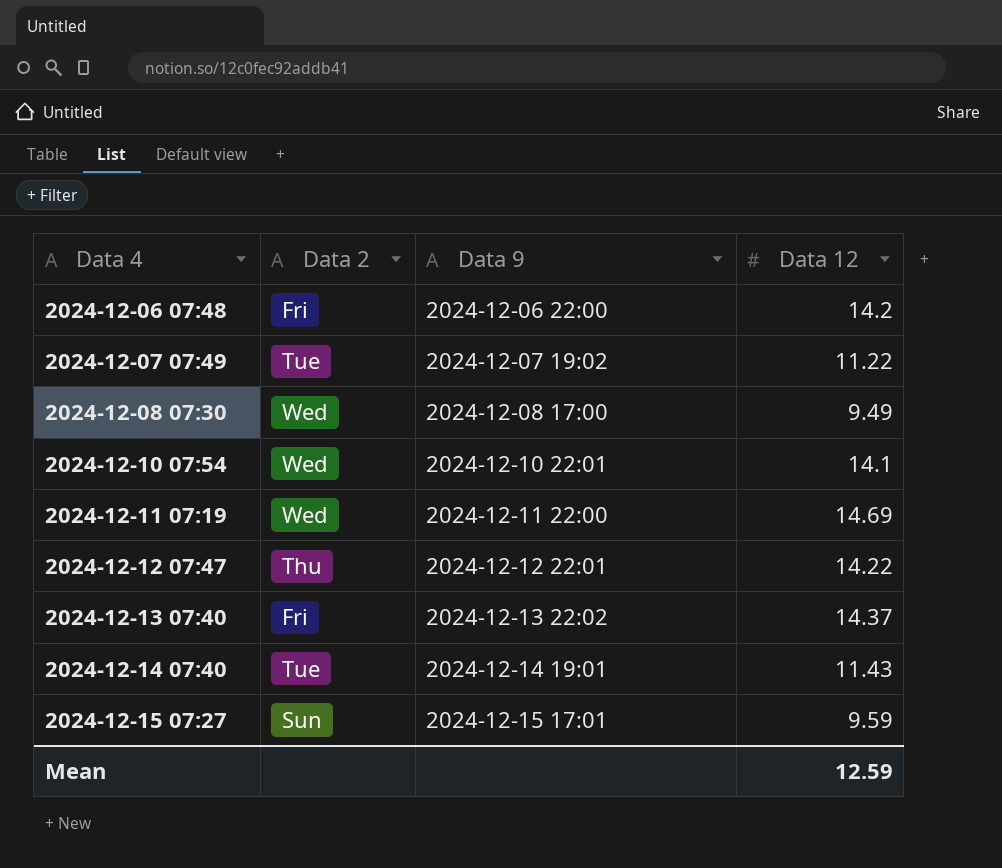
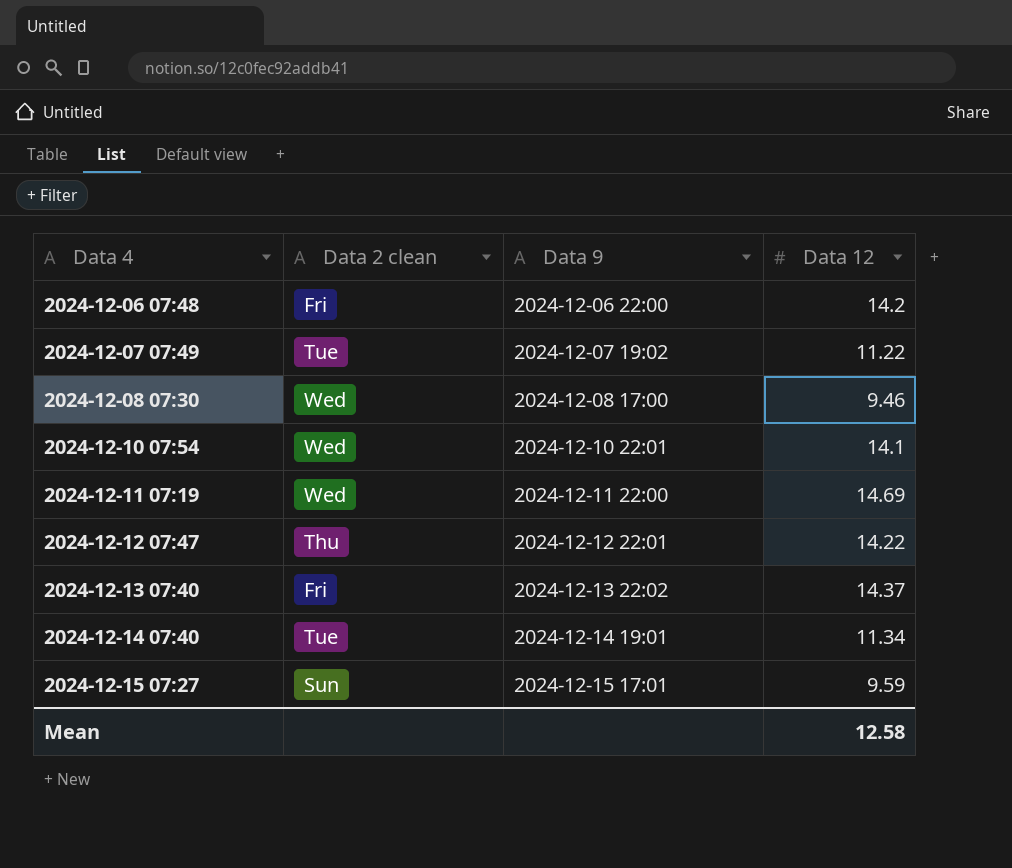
column name: Data 2 -> Data 2 clean
2024-12-08 07:30 | Data 12: 9.49 -> 9.46
2024-12-14 07:40 | Data 12: 11.43 -> 11.34
Mean | Data 12: 12.59 -> 12.58

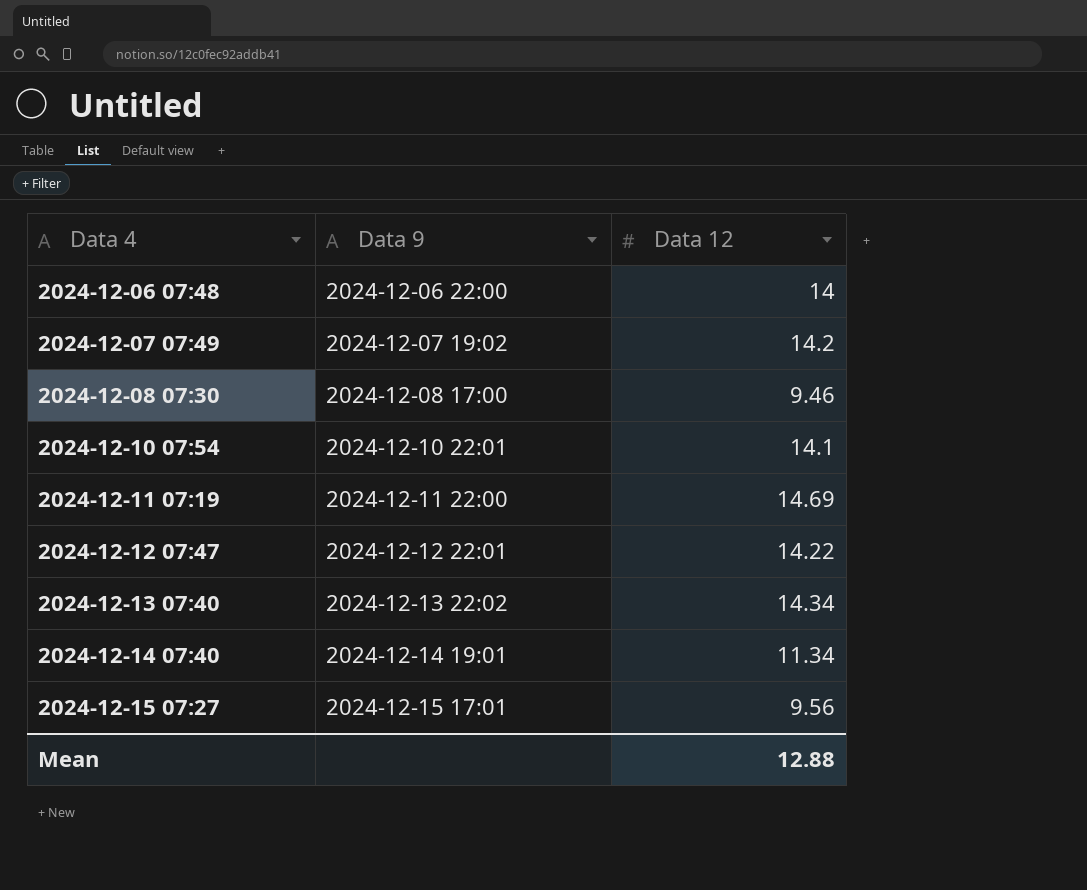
column Data 2 clean | position: 2 -> none
2024-12-06 07:48 | Data 12: 14.2 -> 14
2024-12-07 07:49 | Data 12: 11.22 -> 14.2
2024-12-13 07:40 | Data 12: 14.37 -> 14.34
2024-12-15 07:27 | Data 12: 9.59 -> 9.56
Mean | Data 12: 12.58 -> 12.88

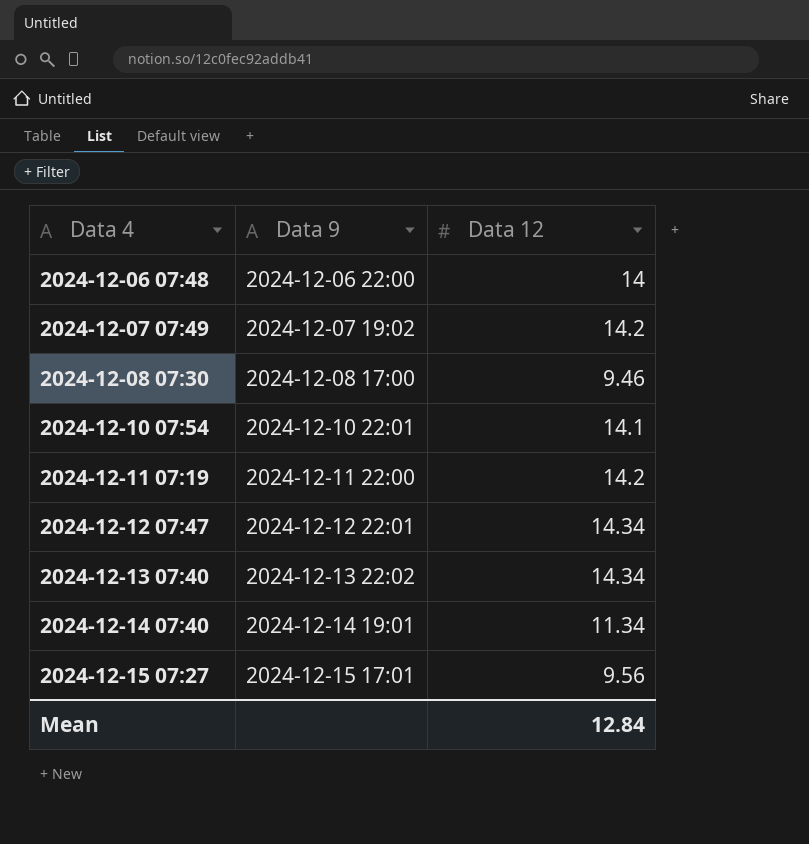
2024-12-11 07:19 | Data 12: 14.69 -> 14.2
2024-12-12 07:47 | Data 12: 14.22 -> 14.34
Mean | Data 12: 12.88 -> 12.84

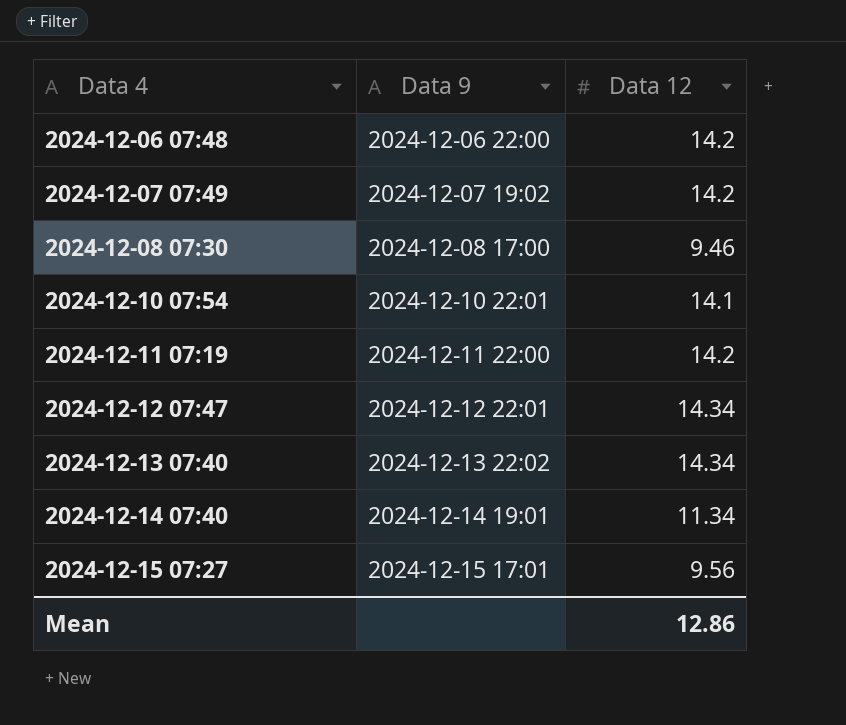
2024-12-06 07:48 | Data 12: 14 -> 14.2
Mean | Data 12: 12.84 -> 12.86

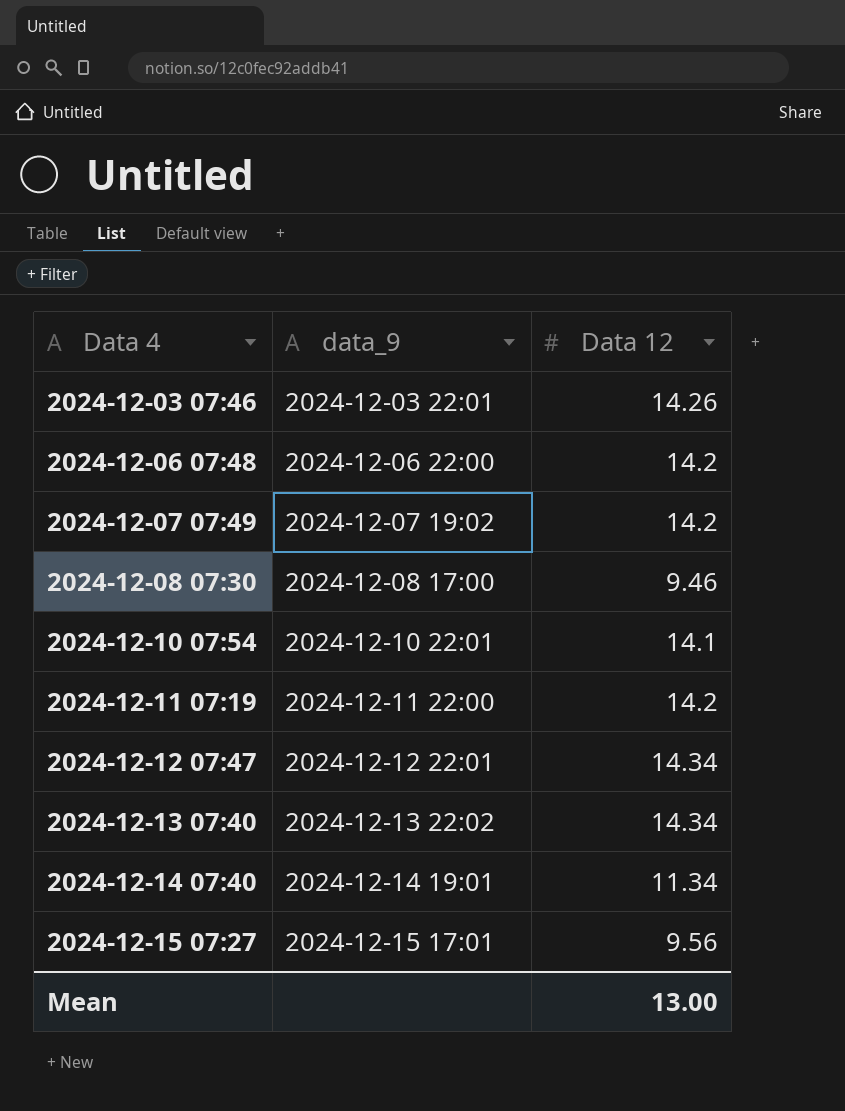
column name: Data 9 -> data_9
row 2024-12-03 07:46: none -> 2024-12-03 22:01 | 14.26
Mean | Data 12: 12.86 -> 13.00

